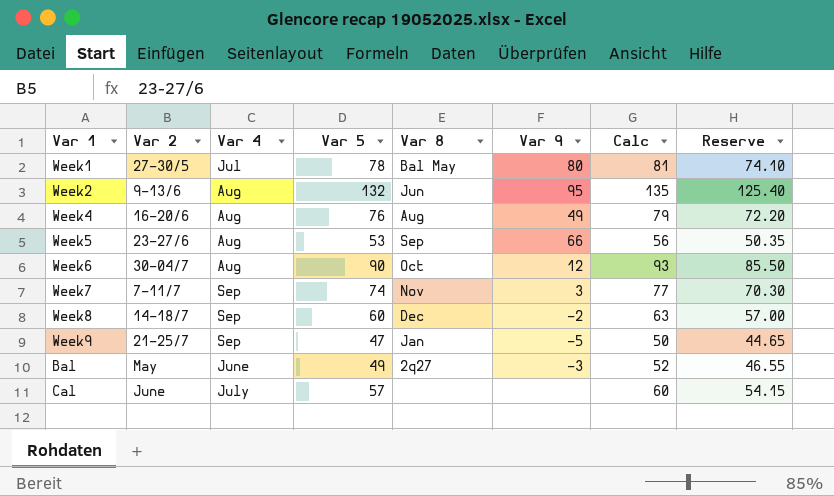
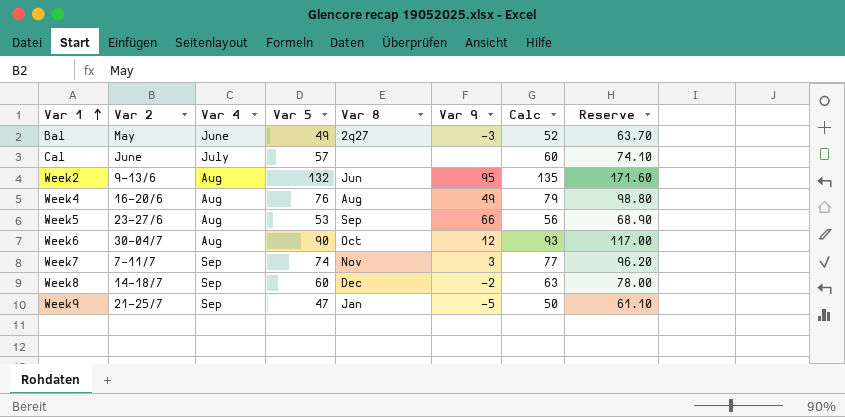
row order: none -> Var 1 ascending
column Reserve | formula: [Var 5] * 0.95 -> [Var 5] * 1.3
row Week1: 27-30/5 | Jul | 78 | Bal May | 80 | 81 | 74.10 -> none

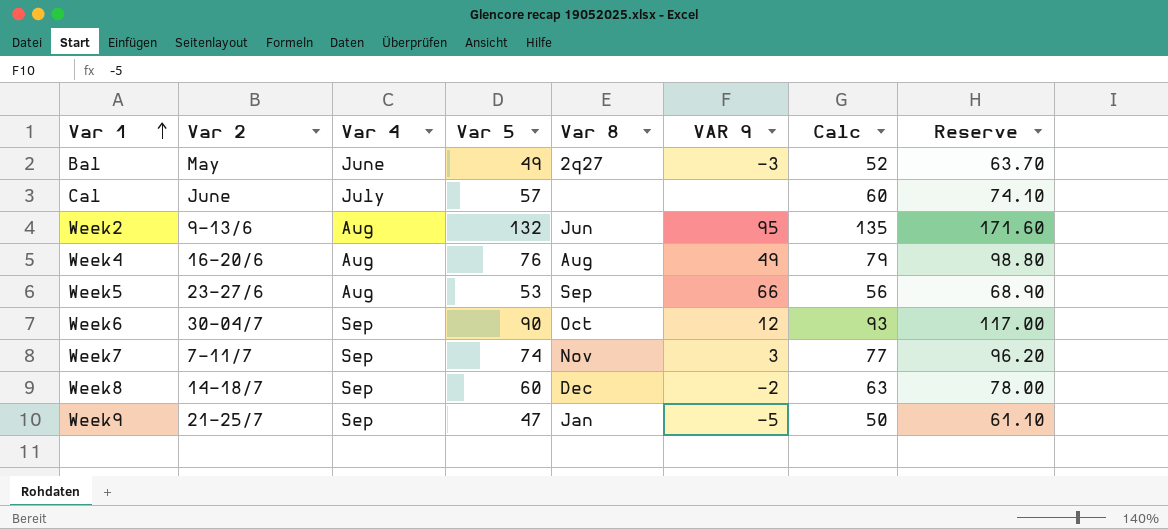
column name: Var 9 -> VAR 9
Week6 | Var 4: Aug -> Sep

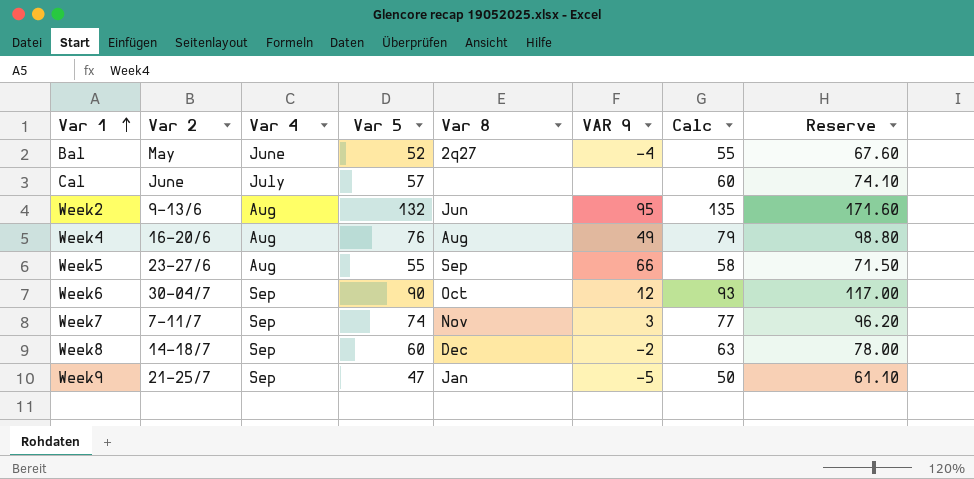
Bal | Var 5: 49 -> 52
Bal | VAR 9: -3 -> -4
Bal | Calc: 52 -> 55
Bal | Reserve: 63.70 -> 67.60
Week5 | Var 5: 53 -> 55
Week5 | Calc: 56 -> 58
Week5 | Reserve: 68.90 -> 71.50

